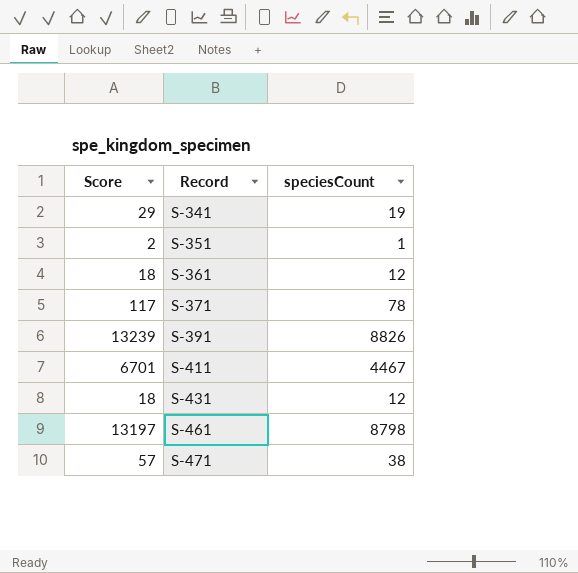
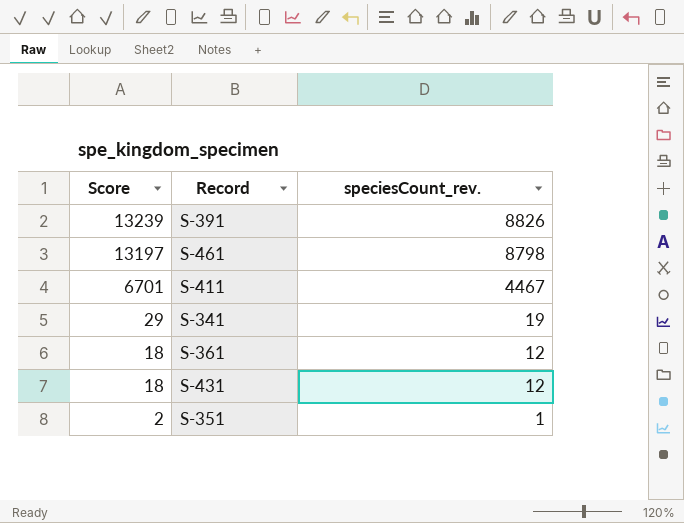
row order: Record ascending -> Score descending
column name: speciesCount -> speciesCount_rev.
row S-371: 117 | 78 -> none
row S-471: 57 | 38 -> none

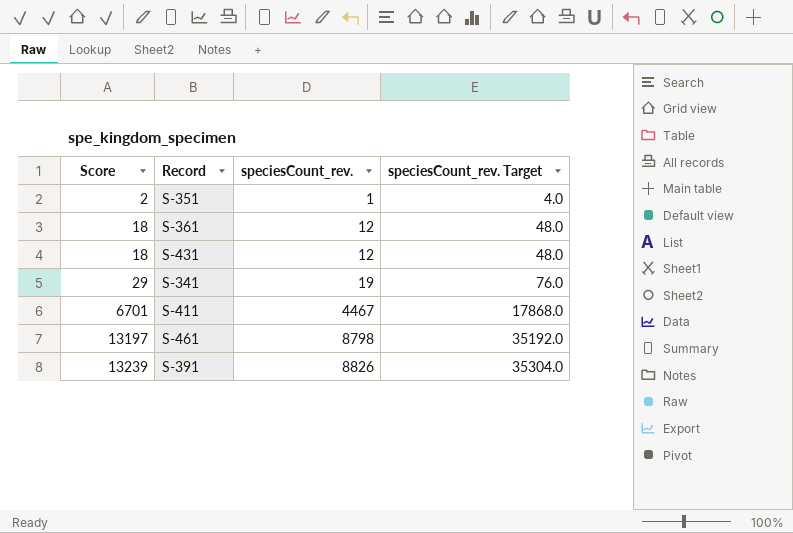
row order: Score descending -> Score ascending
column speciesCount_rev. Target | formula: none -> [speciesCount_rev.] * 4

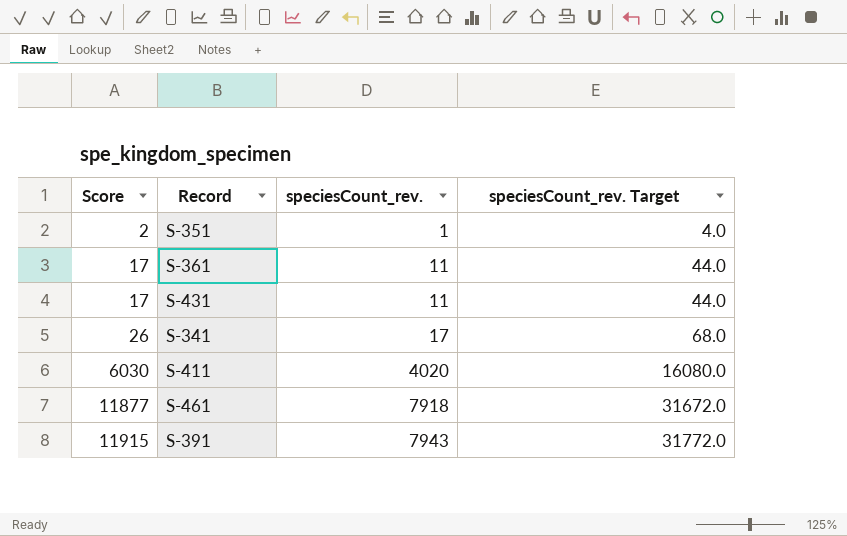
S-361 | Score: 18 -> 17
S-361 | speciesCount_rev.: 12 -> 11
S-361 | speciesCount_rev. Target: 48.0 -> 44.0
S-431 | Score: 18 -> 17
S-431 | speciesCount_rev.: 12 -> 11
S-431 | speciesCount_rev. Target: 48.0 -> 44.0
S-341 | Score: 29 -> 26
S-341 | speciesCount_rev.: 19 -> 17
S-341 | speciesCount_rev. Target: 76.0 -> 68.0
S-411 | Score: 6701 -> 6030
S-411 | speciesCount_rev.: 4467 -> 4020
S-411 | speciesCount_rev. Target: 17868.0 -> 16080.0
S-461 | Score: 13197 -> 11877
S-461 | speciesCount_rev.: 8798 -> 7918
S-461 | speciesCount_rev. Target: 35192.0 -> 31672.0
S-391 | Score: 13239 -> 11915
S-391 | speciesCount_rev.: 8826 -> 7943
S-391 | speciesCount_rev. Target: 35304.0 -> 31772.0

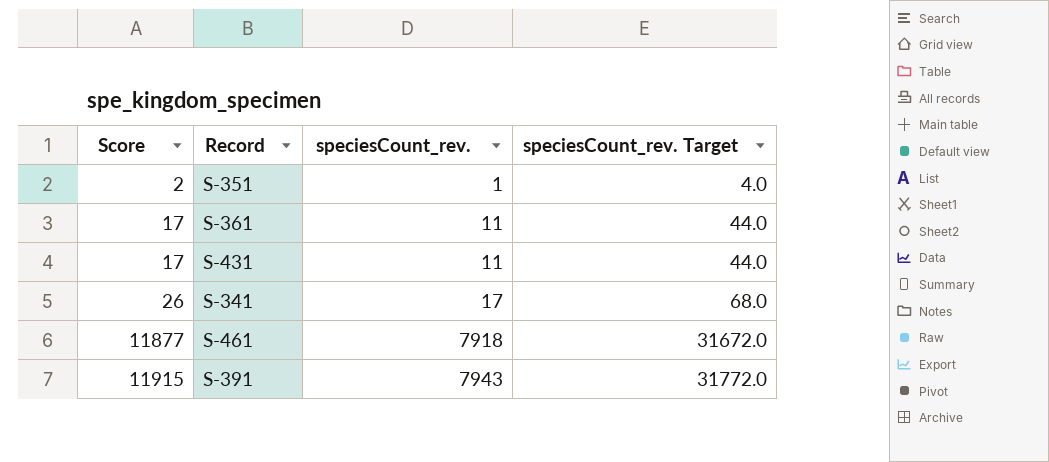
row S-411: 6030 | 4020 | 16080.0 -> none

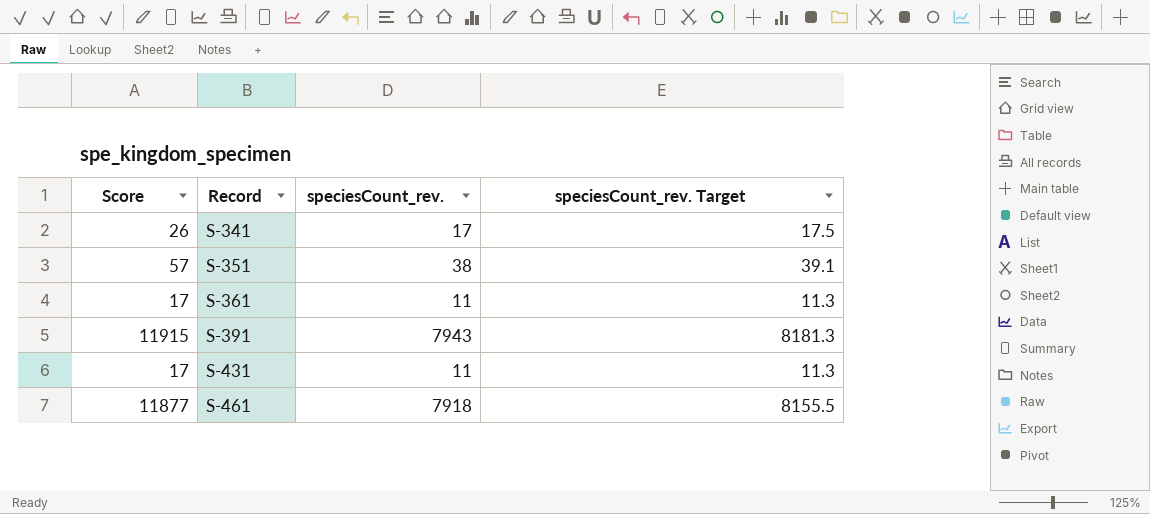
row order: Score ascending -> Record ascending
column speciesCount_rev. Target | formula: [speciesCount_rev.] * 4 -> [speciesCount_rev.] * 1.03
S-351 | Score: 2 -> 57
S-351 | speciesCount_rev.: 1 -> 38

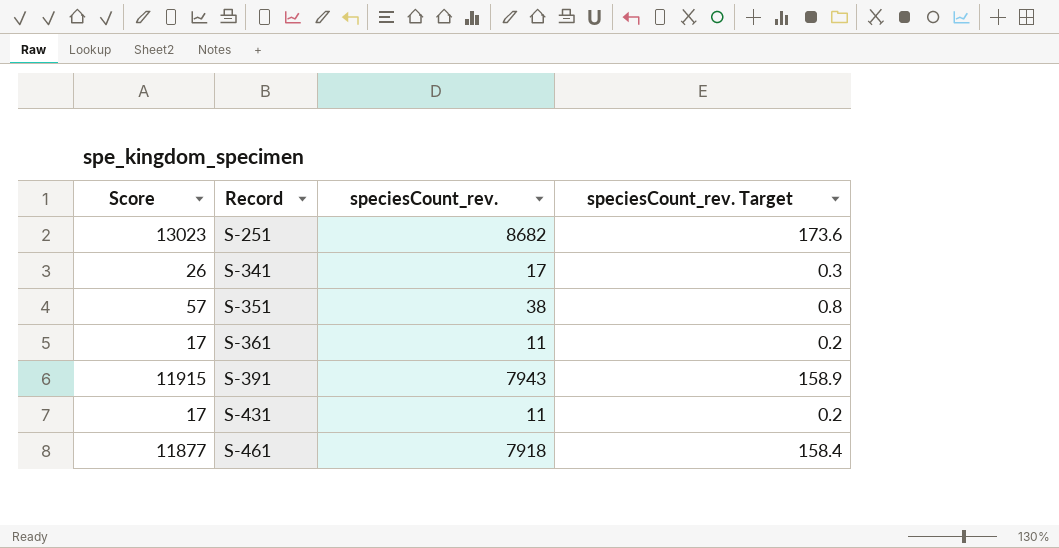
column speciesCount_rev. Target | formula: [speciesCount_rev.] * 1.03 -> [speciesCount_rev.] * 0.02
row S-251: none -> 13023 | 8682 | 173.6

